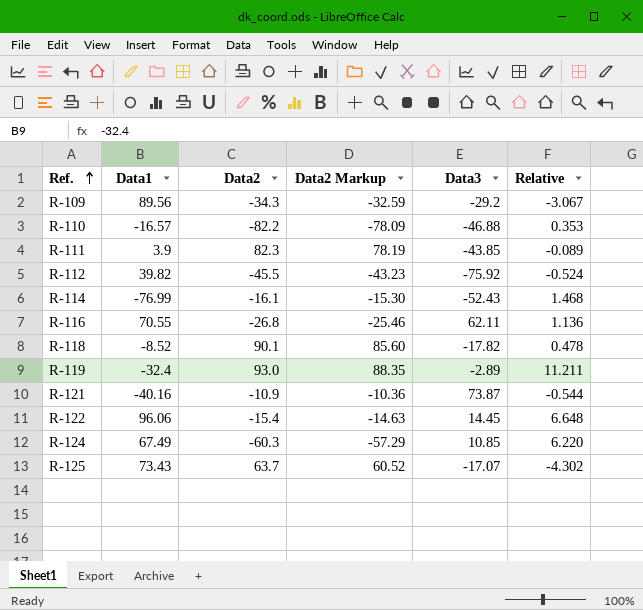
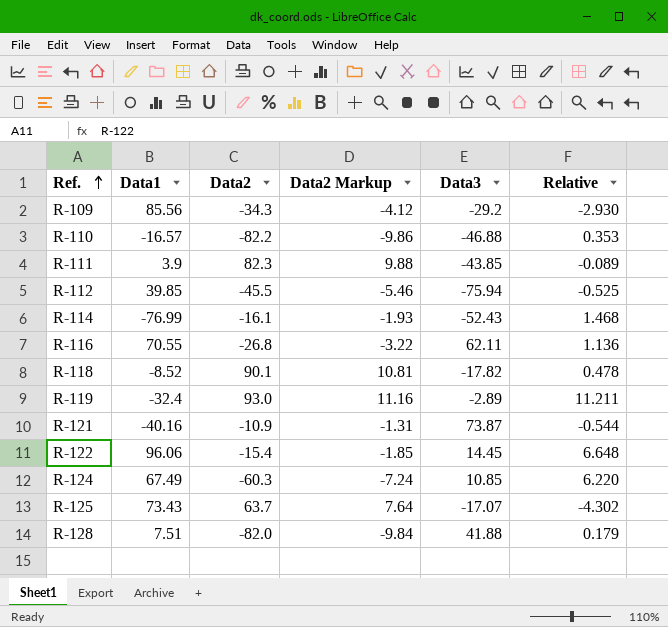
column Data2 Markup | formula: [Data2] * 0.95 -> [Data2] * 0.12
R-109 | Data1: 89.56 -> 85.56
R-109 | Relative: -3.067 -> -2.930
R-112 | Data1: 39.82 -> 39.85
R-112 | Data3: -75.92 -> -75.94
R-112 | Relative: -0.524 -> -0.525
row R-128: none -> 7.51 | -82.0 | -9.84 | 41.88 | 0.179

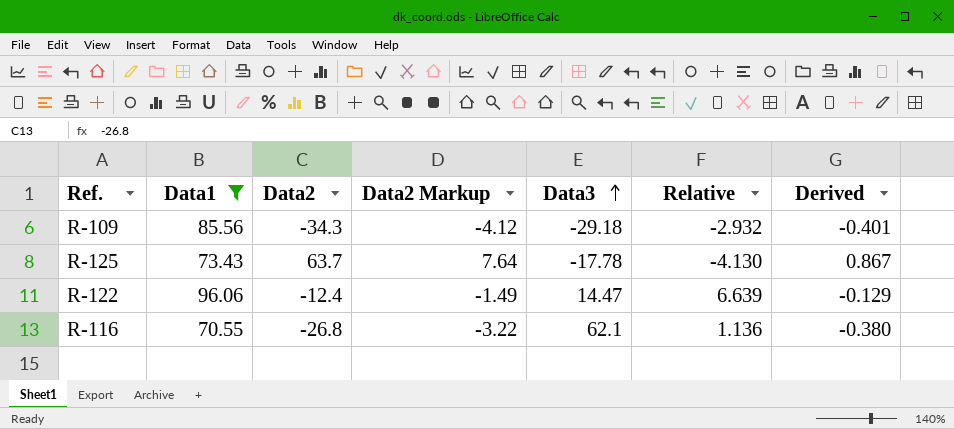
filter: none -> Data1 >= 70.55
row order: Ref. ascending -> Data3 ascending
column Derived | formula: none -> [Data2] / [Data1]
R-109 | Data3: -29.2 -> -29.18
R-109 | Relative: -2.930 -> -2.932
R-125 | Data3: -17.07 -> -17.78
R-125 | Relative: -4.302 -> -4.130
R-122 | Data2: -15.4 -> -12.4
R-122 | Data2 Markup: -1.85 -> -1.49
R-122 | Data3: 14.45 -> 14.47
R-122 | Relative: 6.648 -> 6.639
R-116 | Data3: 62.11 -> 62.1

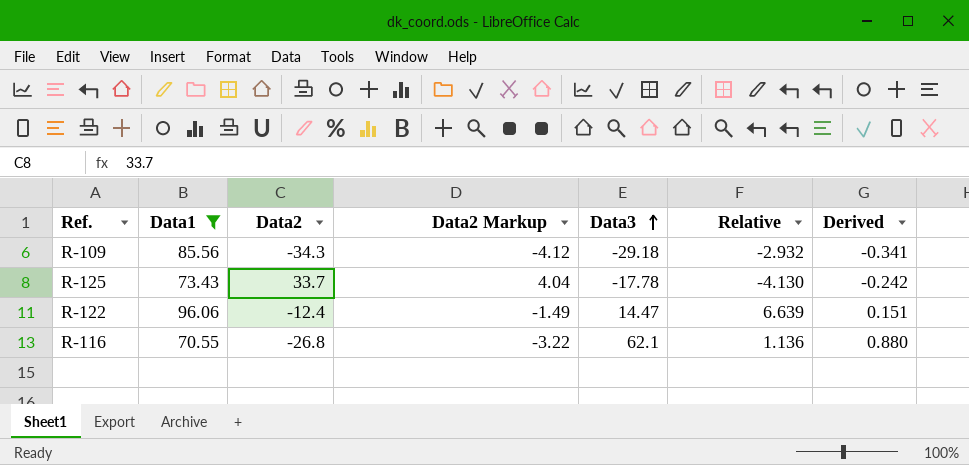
column Derived | formula: [Data2] / [Data1] -> [Data3] / [Data1]
R-125 | Data2: 63.7 -> 33.7
R-125 | Data2 Markup: 7.64 -> 4.04

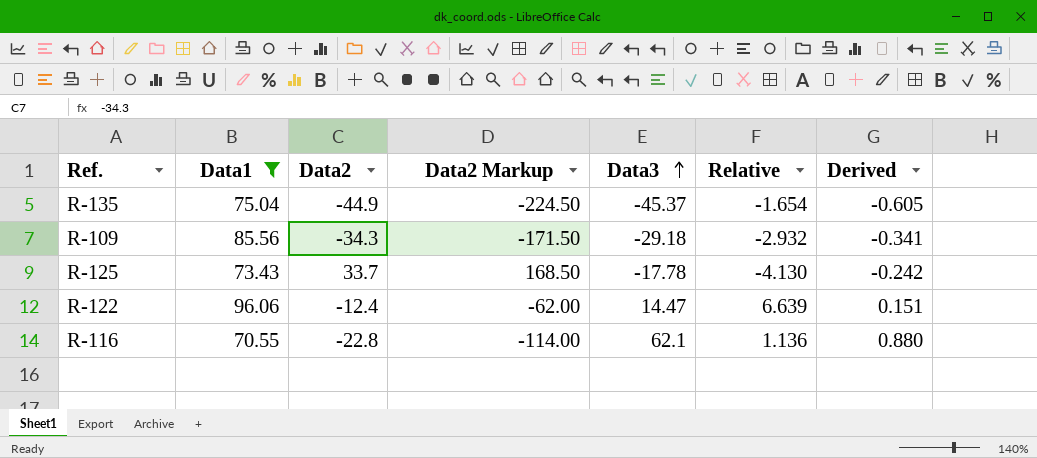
column Data2 Markup | formula: [Data2] * 0.12 -> [Data2] * 5
row R-135: none -> 75.04 | -44.9 | -224.50 | -45.37 | -1.654 | -0.605
R-116 | Data2: -26.8 -> -22.8

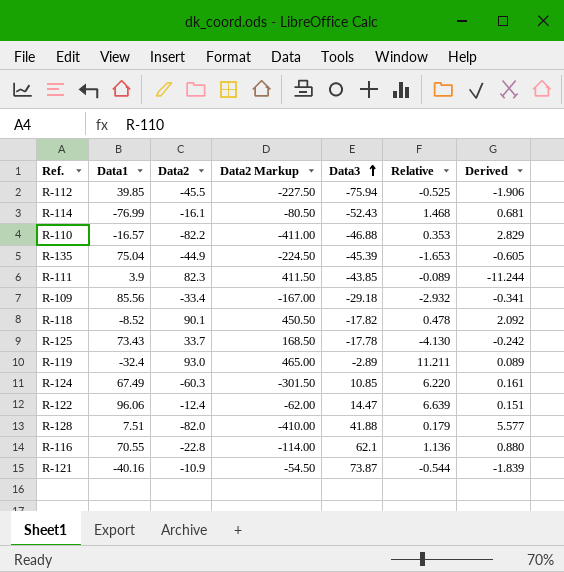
filter: Data1 >= 70.55 -> none
R-135 | Data3: -45.37 -> -45.39
R-135 | Relative: -1.654 -> -1.653
R-109 | Data2: -34.3 -> -33.4
R-109 | Data2 Markup: -171.50 -> -167.00

